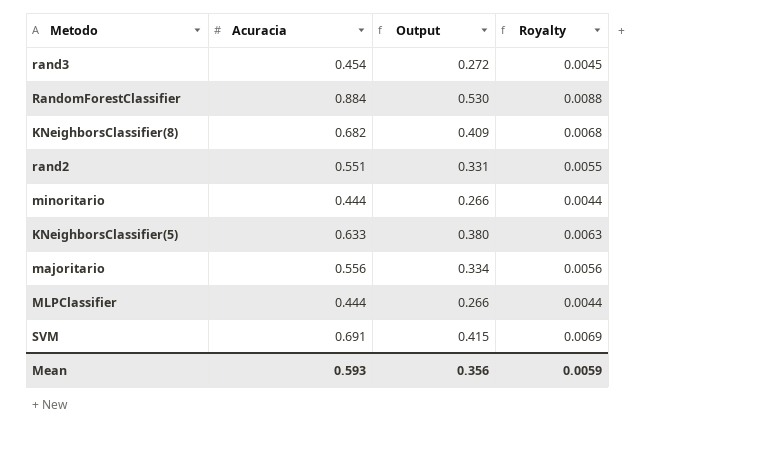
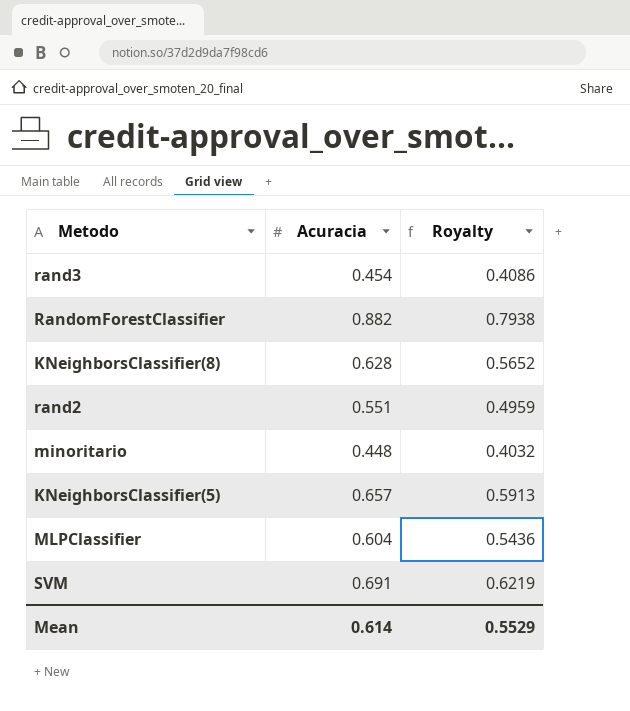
column Output | formula: [Acuracia] * 0.6 -> none
column Royalty | formula: [Acuracia] * 0.01 -> [Acuracia] * 0.9
row majoritario: 0.556 | 0.334 | 0.0056 -> none
RandomForestClassifier | Acuracia: 0.884 -> 0.882
KNeighborsClassifier(8) | Acuracia: 0.682 -> 0.628
minoritario | Acuracia: 0.444 -> 0.448
KNeighborsClassifier(5) | Acuracia: 0.633 -> 0.657
MLPClassifier | Acuracia: 0.444 -> 0.604
Mean | Acuracia: 0.593 -> 0.614
Mean | Royalty: 0.0059 -> 0.5529

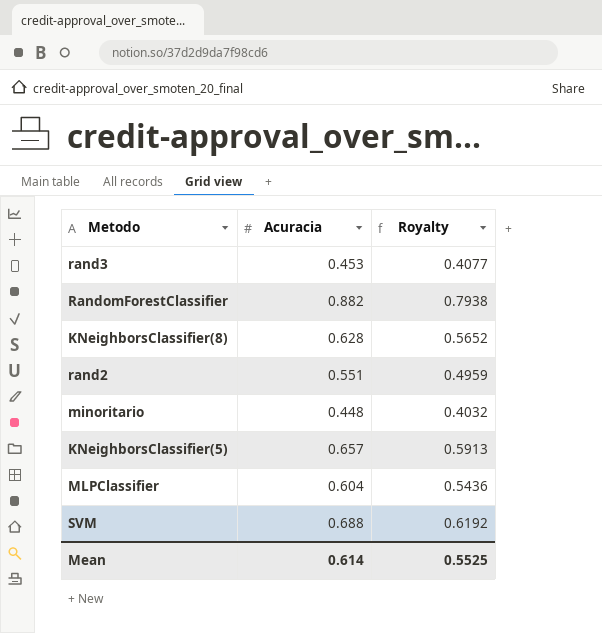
rand3 | Acuracia: 0.454 -> 0.453
rand3 | Royalty: 0.4086 -> 0.4077
SVM | Acuracia: 0.691 -> 0.688
SVM | Royalty: 0.6219 -> 0.6192
Mean | Royalty: 0.5529 -> 0.5525

